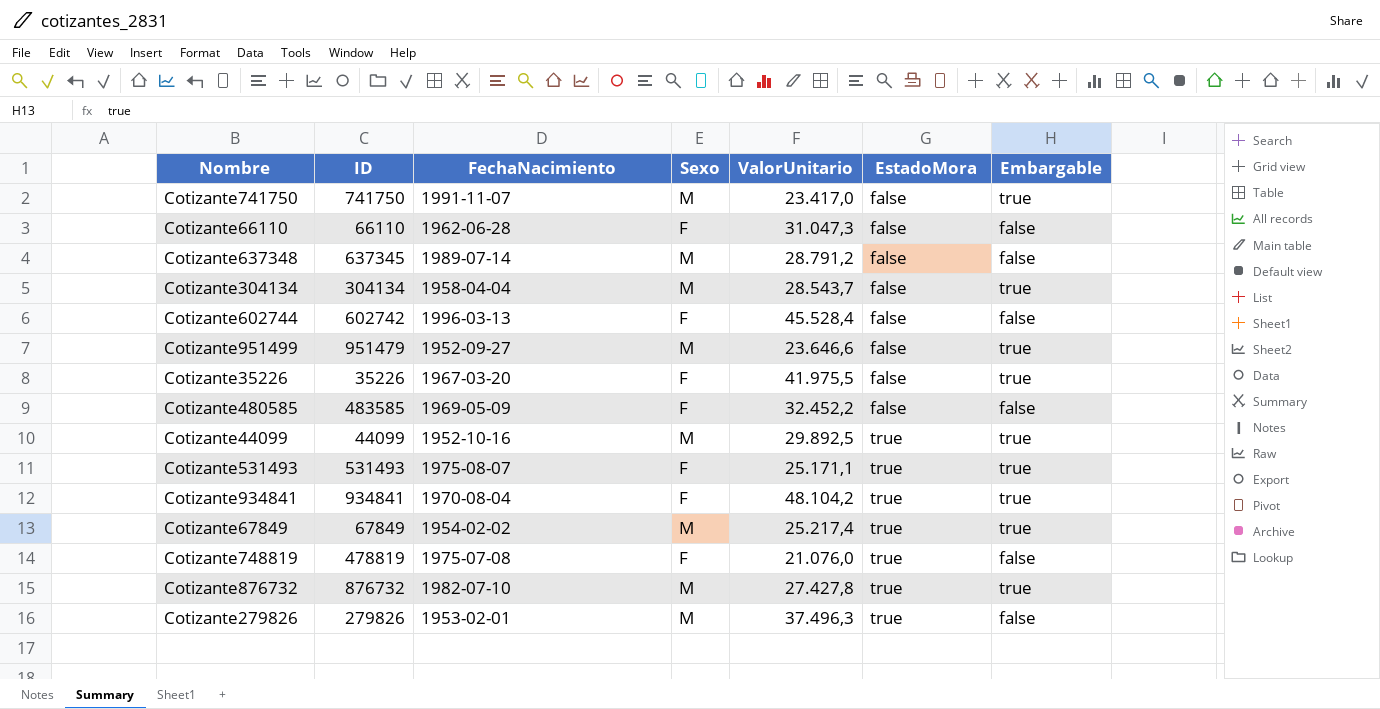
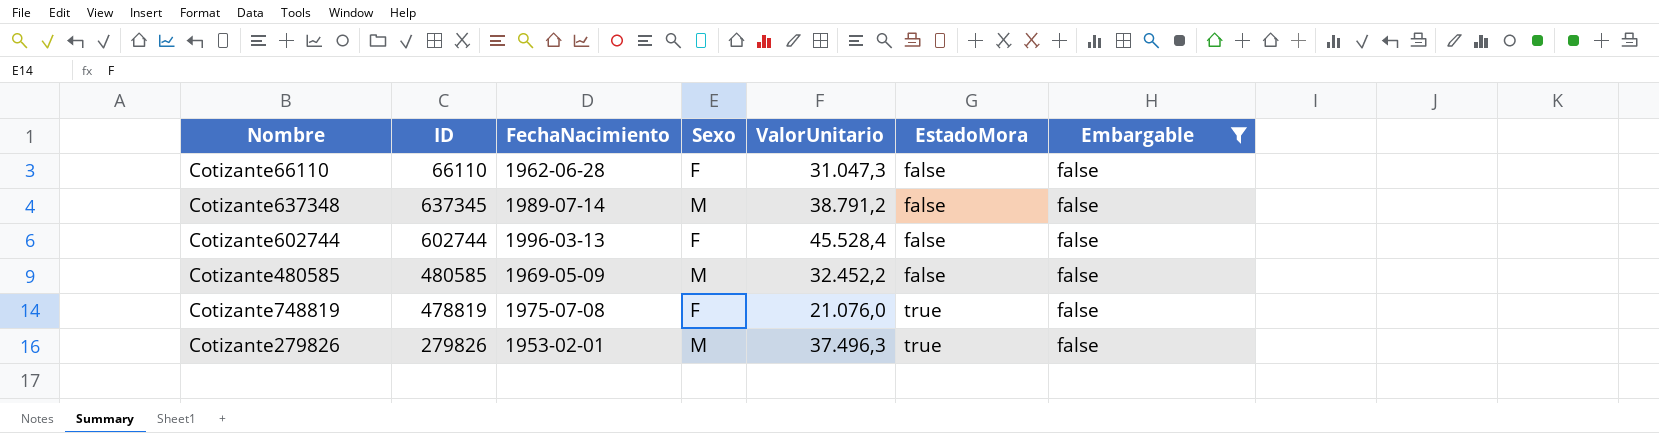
filter: none -> Embargable = false
Cotizante637348 | ValorUnitario: 28.791,2 -> 38.791,2
Cotizante602744 | ID: 602742 -> 602744
Cotizante480585 | ID: 483585 -> 480585
Cotizante480585 | Sexo: F -> M

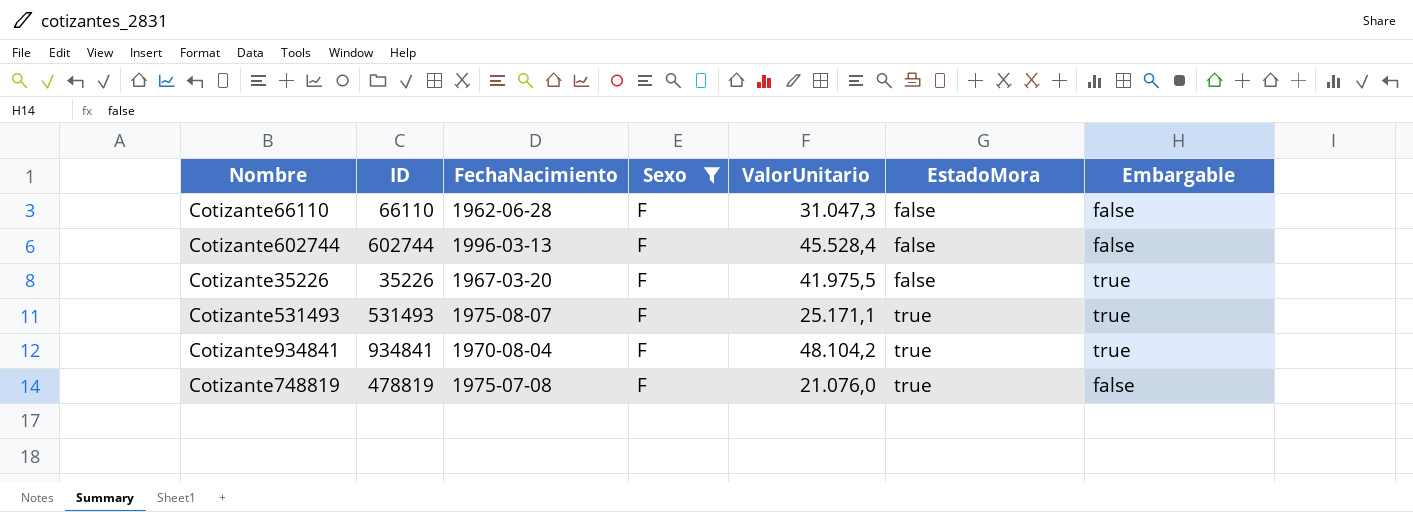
filter: Embargable = false -> Sexo = F

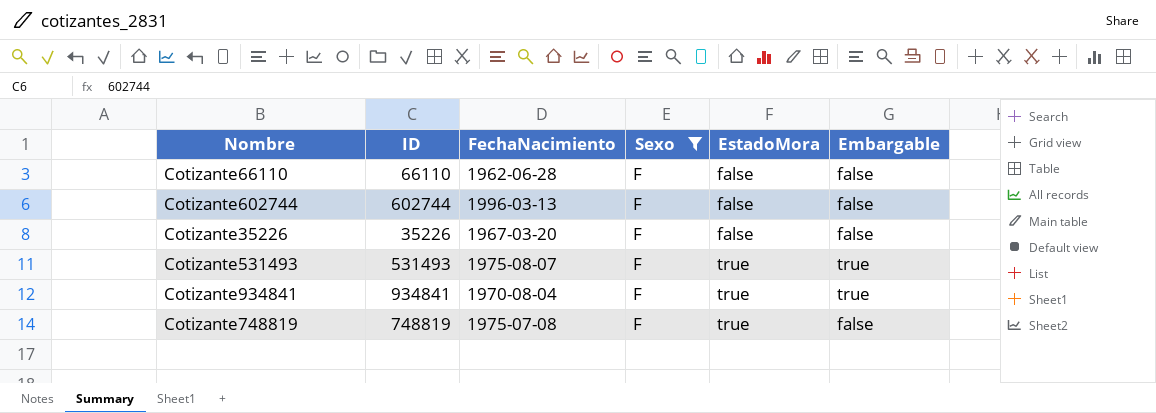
column ValorUnitario | position: 5 -> none
Cotizante35226 | Embargable: true -> false
Cotizante748819 | ID: 478819 -> 748819

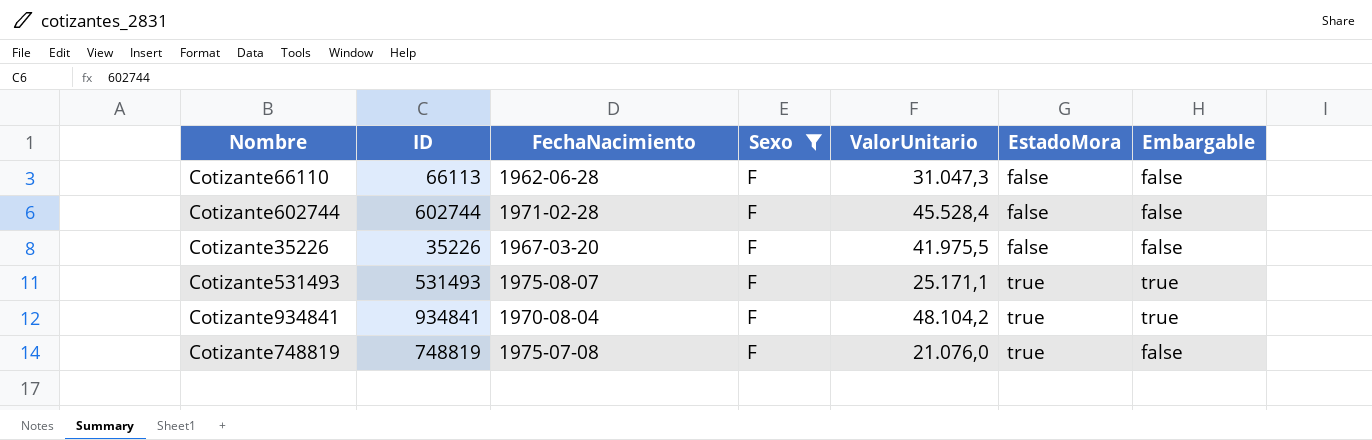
column ValorUnitario | position: none -> 5
Cotizante66110 | ID: 66110 -> 66113
Cotizante602744 | FechaNacimiento: 1996-03-13 -> 1971-02-28

